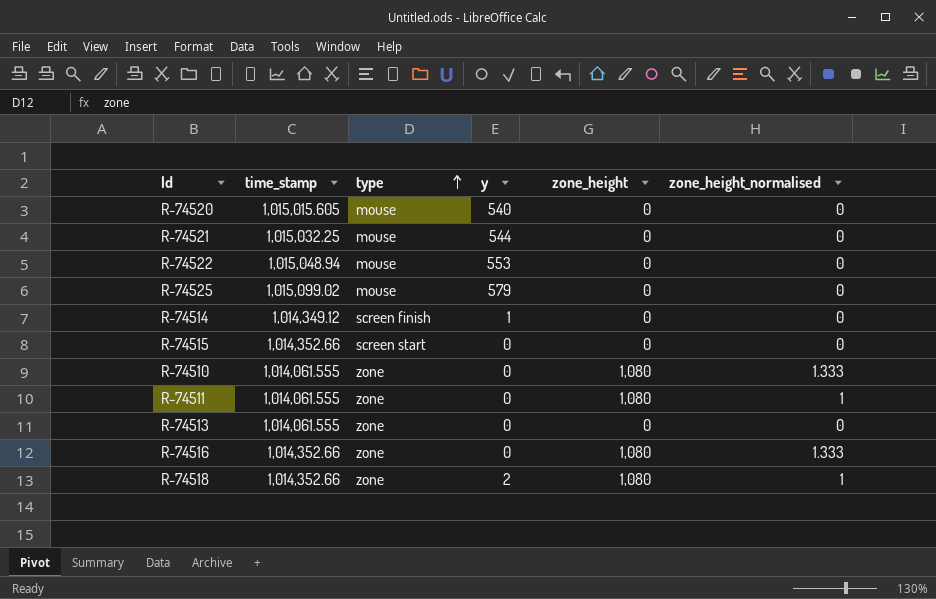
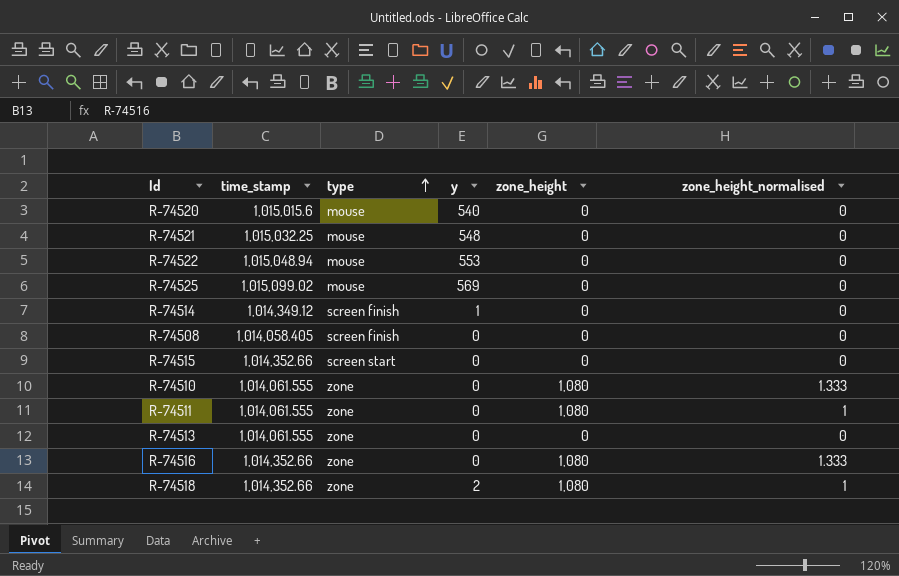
R-74520 | time_stamp: 1,015,015.605 -> 1,015,015.6
R-74521 | y: 544 -> 548
R-74525 | y: 579 -> 569
row R-74508: none -> 1,014,058.405 | screen finish | 0 | 0 | 0

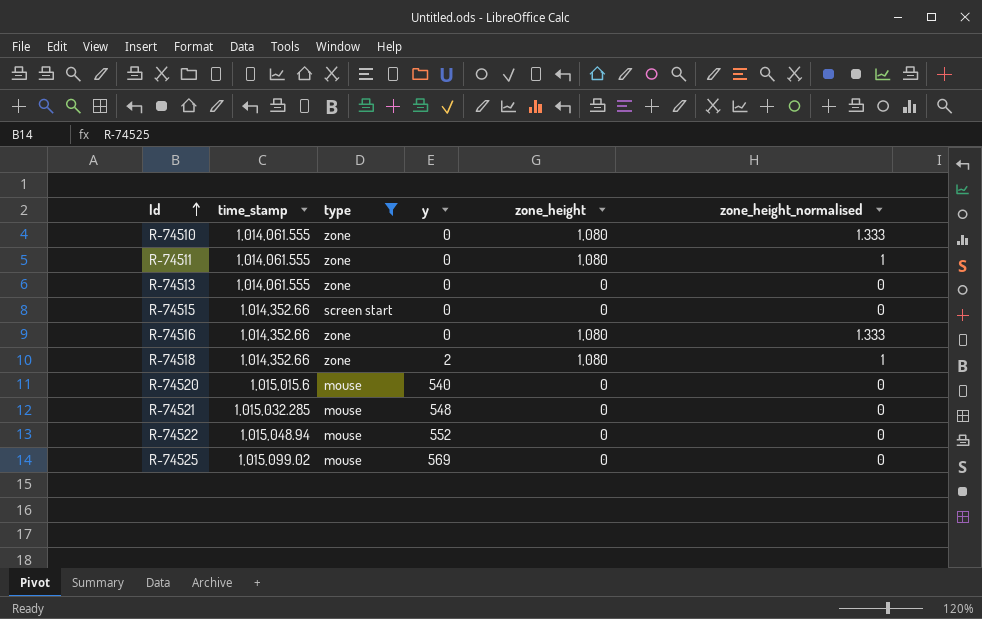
filter: none -> type != screen finish
row order: type ascending -> Id ascending
R-74521 | time_stamp: 1,015,032.25 -> 1,015,032.285
R-74522 | y: 553 -> 552

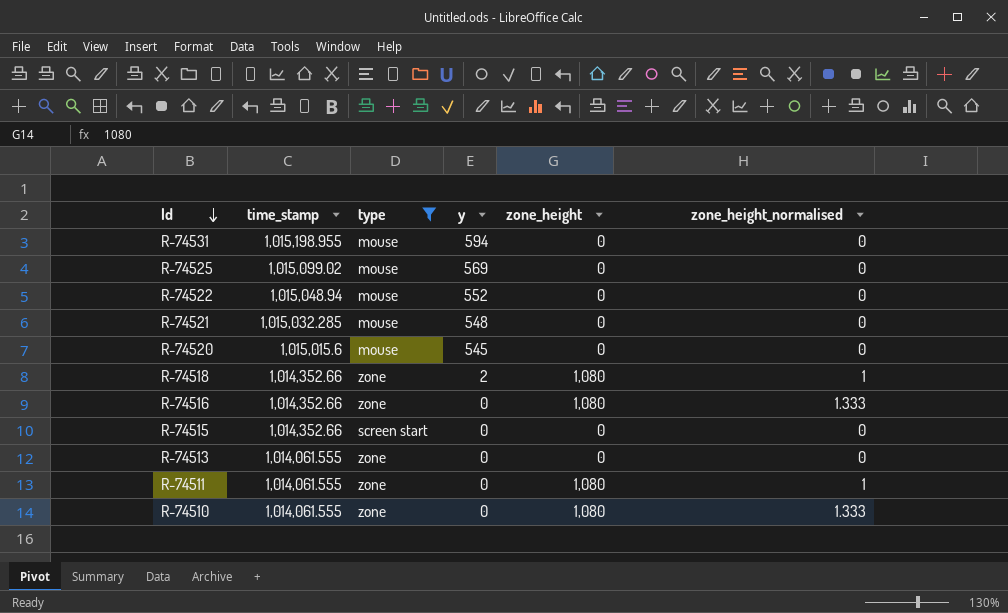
row order: Id ascending -> Id descending
row R-74531: none -> 1,015,198.955 | mouse | 594 | 0 | 0
R-74520 | y: 540 -> 545

